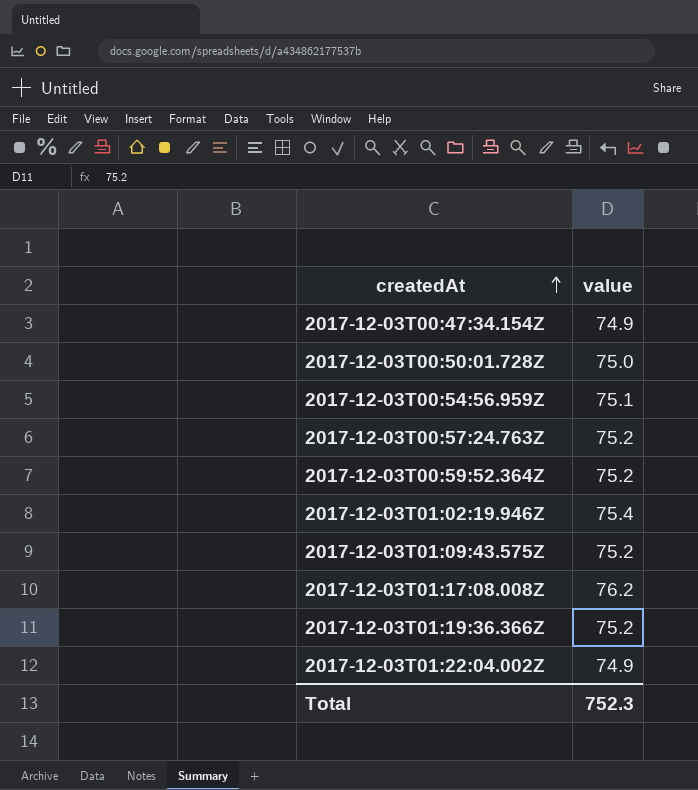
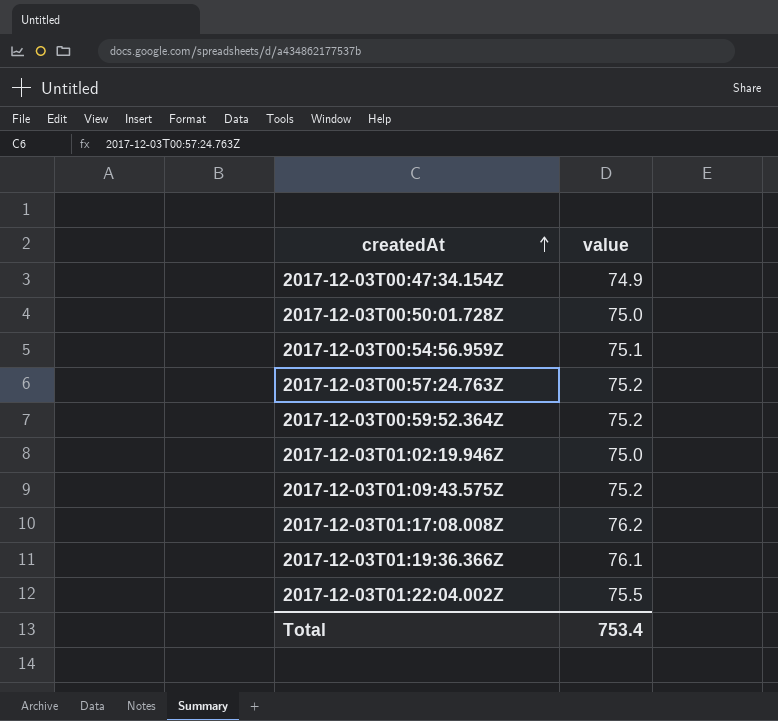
2017-12-03T01:02:19.946Z | value: 75.4 -> 75.0
2017-12-03T01:19:36.366Z | value: 75.2 -> 76.1
2017-12-03T01:22:04.002Z | value: 74.9 -> 75.5
Total | value: 752.3 -> 753.4

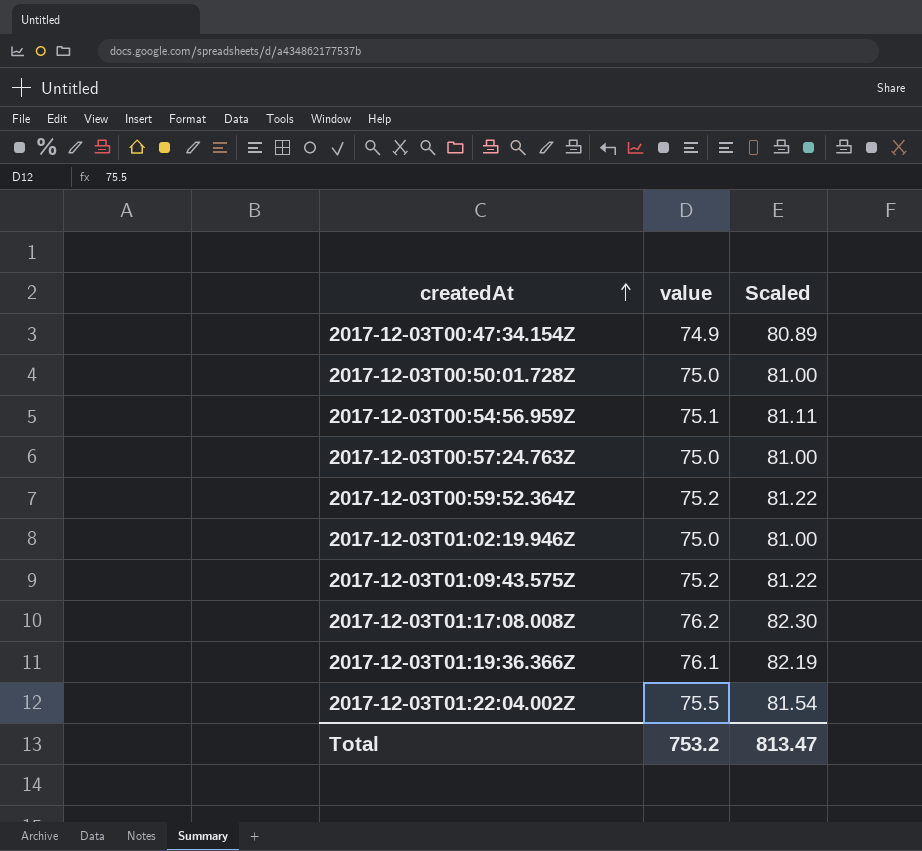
column Scaled | formula: none -> [value] * 1.08
2017-12-03T00:57:24.763Z | value: 75.2 -> 75.0
Total | value: 753.4 -> 753.2

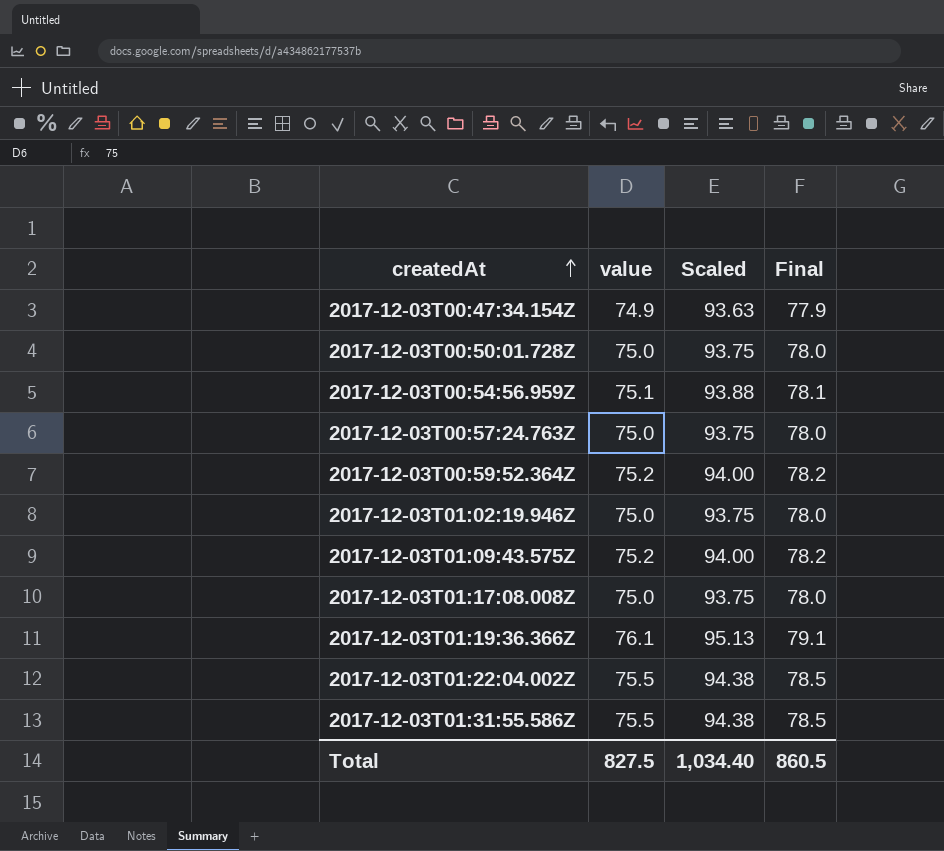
column Scaled | formula: [value] * 1.08 -> [value] * 1.25
column Final | formula: none -> [value] + 3
2017-12-03T01:17:08.008Z | value: 76.2 -> 75.0
row 2017-12-03T01:31:55.586Z: none -> 75.5 | 94.38 | 78.5
Total | value: 753.2 -> 827.5
Total | Scaled: 813.47 -> 1,034.40

